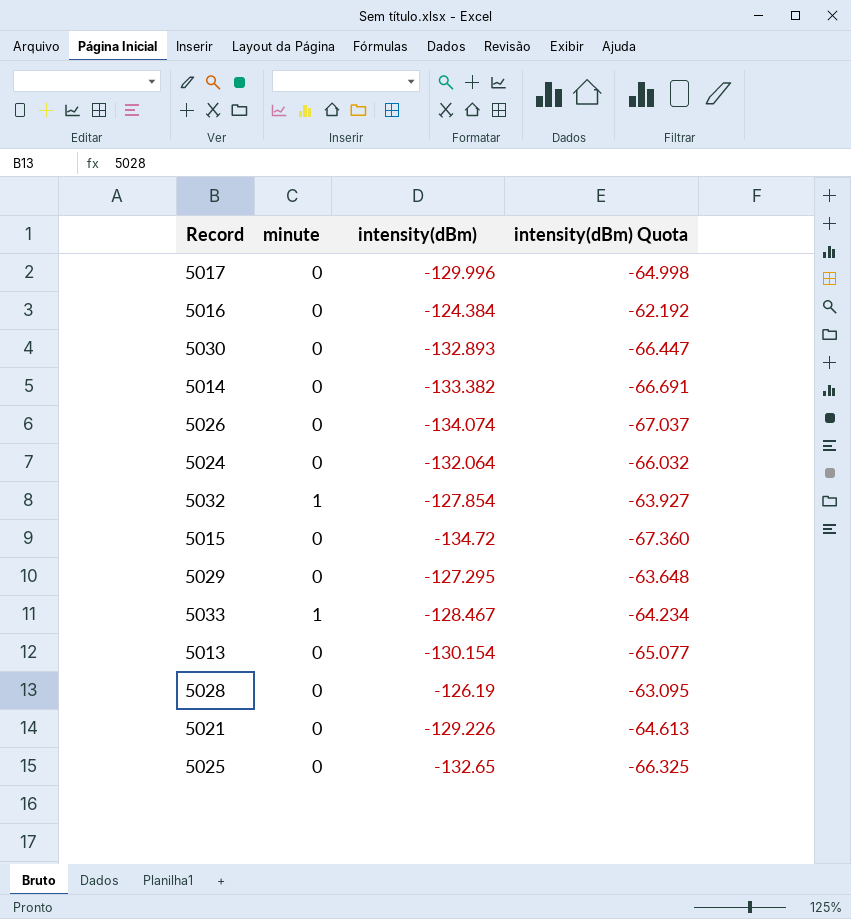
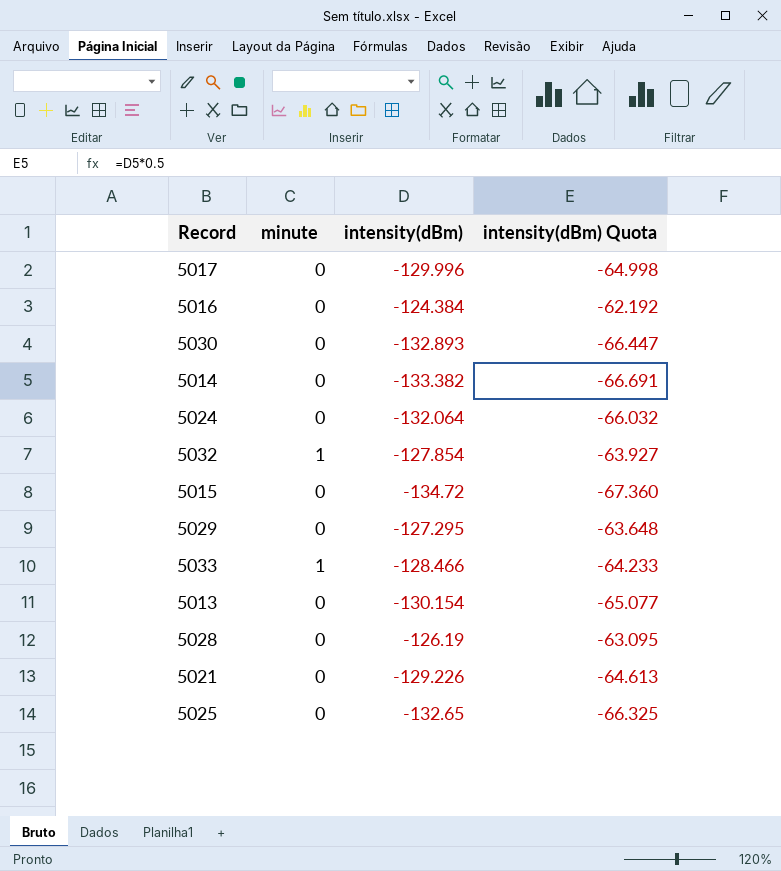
row 5026: 0 | -134.074 | -67.037 -> none
5033 | intensity(dBm): -128.467 -> -128.466
5033 | intensity(dBm) Quota: -64.234 -> -64.233

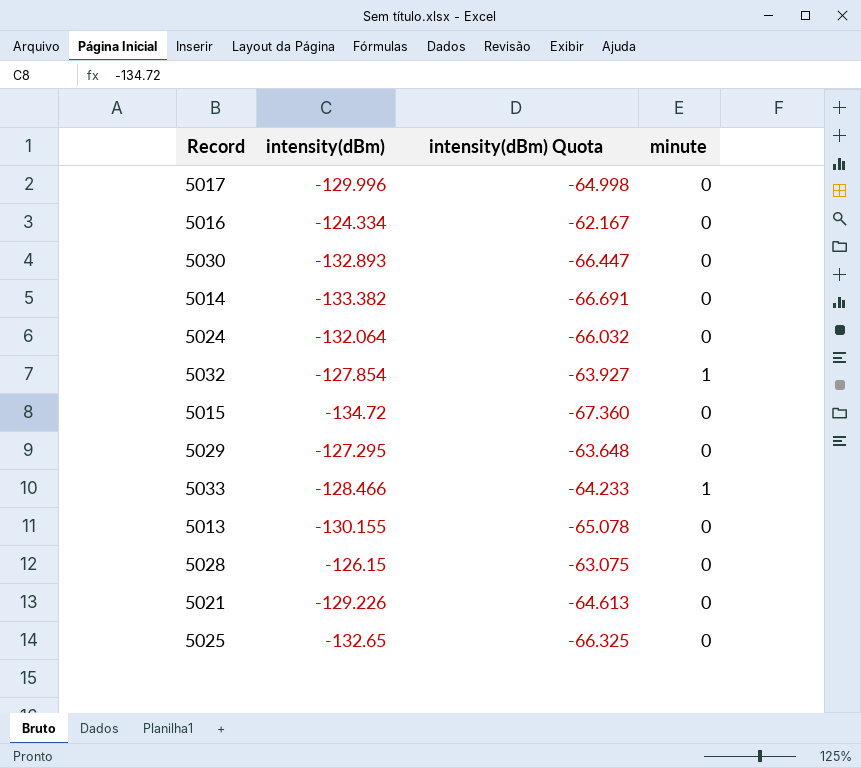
column minute | position: 2 -> 4
5016 | intensity(dBm): -124.384 -> -124.334
5016 | intensity(dBm) Quota: -62.192 -> -62.167
5013 | intensity(dBm): -130.154 -> -130.155
5013 | intensity(dBm) Quota: -65.077 -> -65.078
5028 | intensity(dBm): -126.19 -> -126.15
5028 | intensity(dBm) Quota: -63.095 -> -63.075

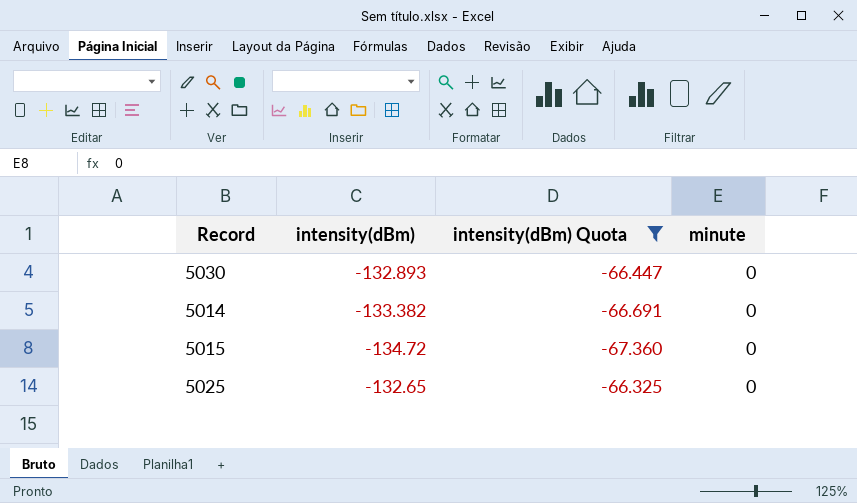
filter: none -> intensity(dBm) Quota <= -66.325

